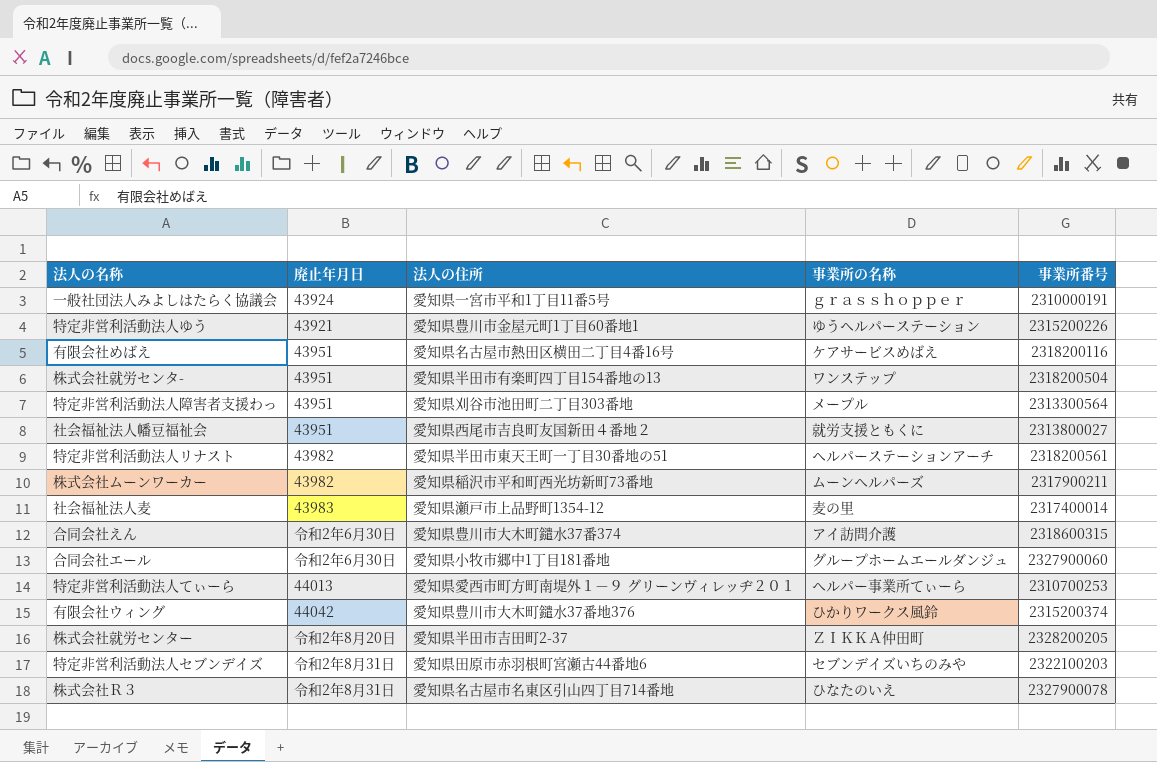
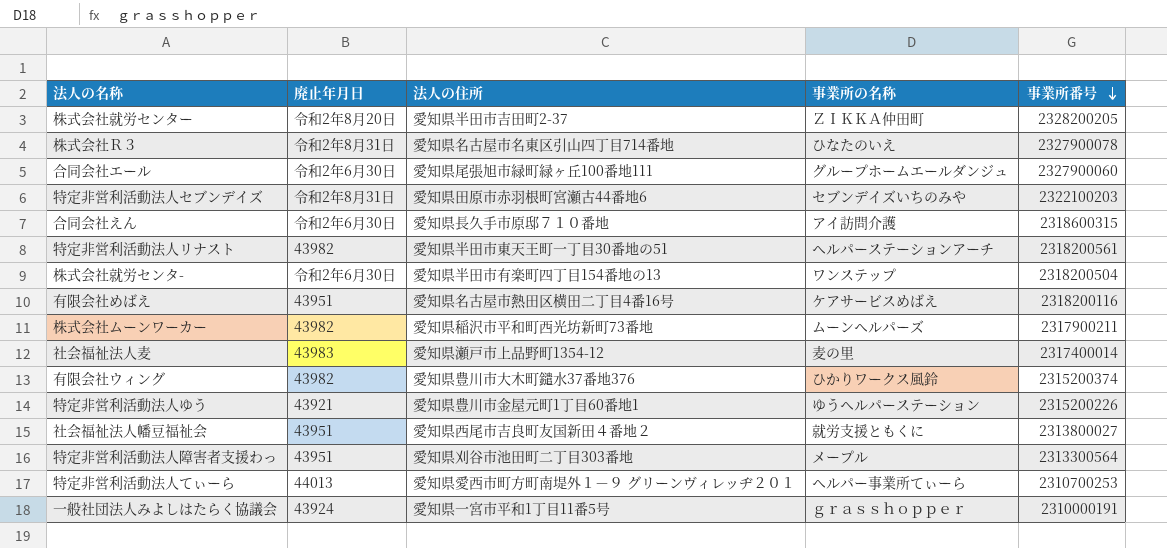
row order: none -> 事業所番号 descending
合同会社エール | 法人の住所: 愛知県小牧市郷中1丁目181番地 -> 愛知県尾張旭市緑町緑ヶ丘100番地111
合同会社えん | 法人の住所: 愛知県豊川市大木町鑓水37番374 -> 愛知県長久手市原邸７１０番地
株式会社就労センタ- | 廃止年月日: 43951 -> 令和2年6月30日
有限会社ウィング | 廃止年月日: 44042 -> 43982

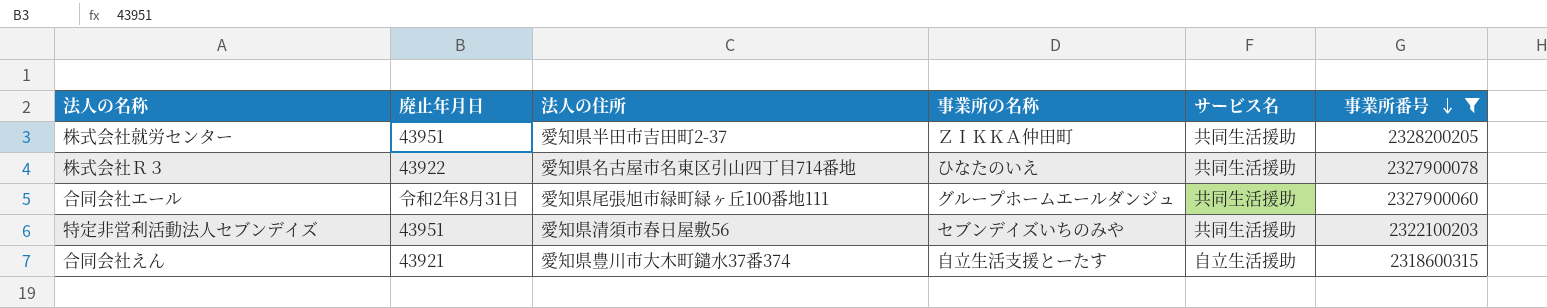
filter: none -> 事業所番号 >= 2318600315
column サービス名 | position: none -> 5
株式会社就労センター | 廃止年月日: 令和2年8月20日 -> 43951
株式会社Ｒ３ | 廃止年月日: 令和2年8月31日 -> 43922
合同会社エール | 廃止年月日: 令和2年6月30日 -> 令和2年8月31日
特定非営利活動法人セブンデイズ | 廃止年月日: 令和2年8月31日 -> 43951
特定非営利活動法人セブンデイズ | 法人の住所: 愛知県田原市赤羽根町宮瀬古44番地6 -> 愛知県清須市春日屋敷56
合同会社えん | 廃止年月日: 令和2年6月30日 -> 43921
合同会社えん | 法人の住所: 愛知県長久手市原邸７１０番地 -> 愛知県豊川市大木町鑓水37番374
合同会社えん | 事業所の名称: アイ訪問介護 -> 自立生活支援とーたす

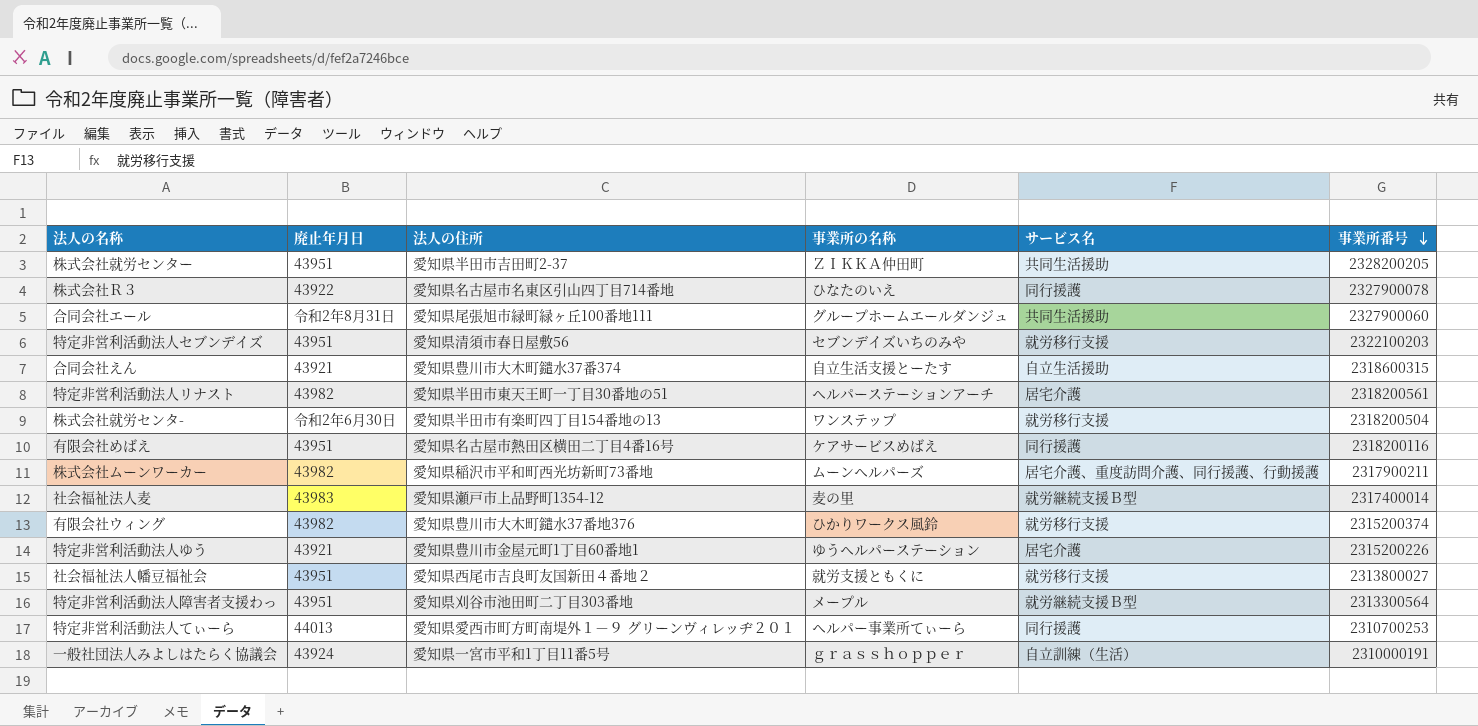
filter: 事業所番号 >= 2318600315 -> none
株式会社Ｒ３ | サービス名: 共同生活援助 -> 同行援護
特定非営利活動法人セブンデイズ | サービス名: 共同生活援助 -> 就労移行支援

